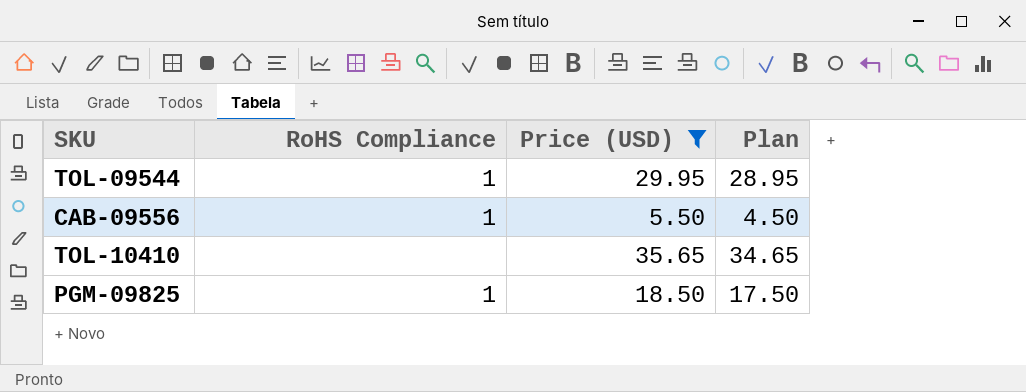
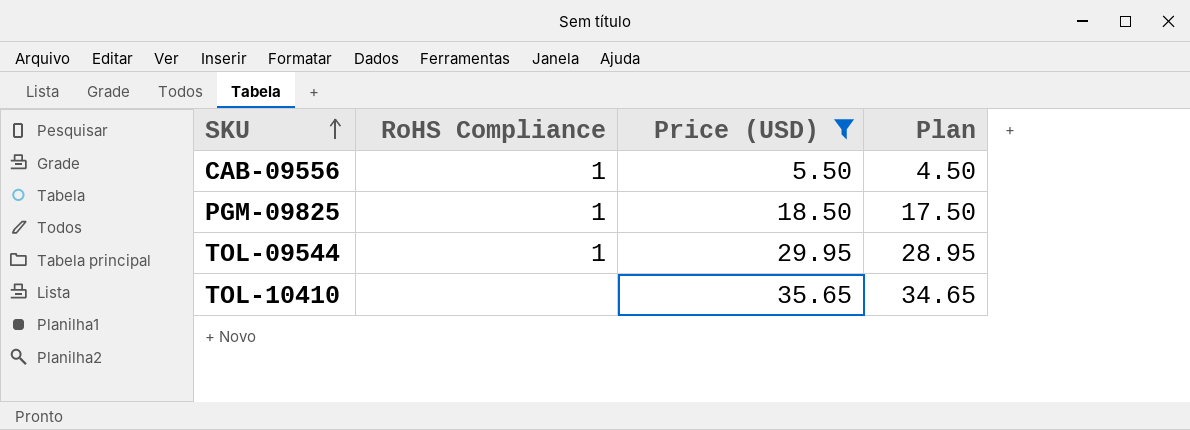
row order: none -> SKU ascending

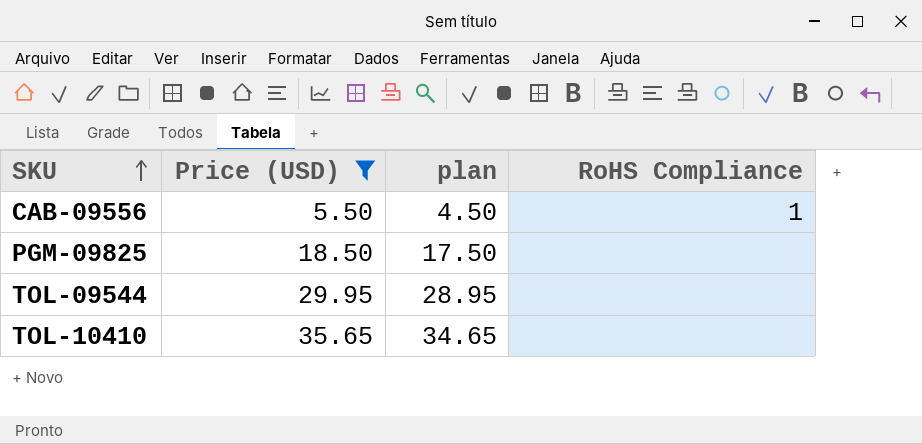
column name: Plan -> plan
column RoHS Compliance | position: 2 -> 4
PGM-09825 | RoHS Compliance: 1 -> none
TOL-09544 | RoHS Compliance: 1 -> none

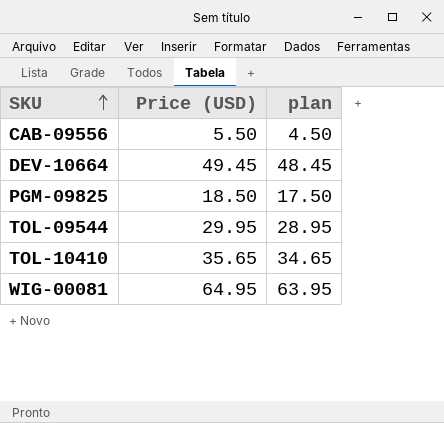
filter: Price (USD) <= 35.65 -> none
column RoHS Compliance | position: 4 -> none

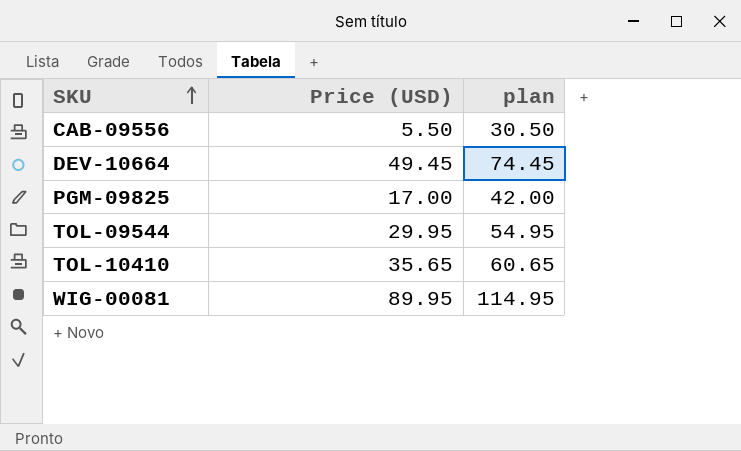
column plan | formula: [Price (USD)] - 1 -> [Price (USD)] + 25
PGM-09825 | Price (USD): 18.50 -> 17.00
WIG-00081 | Price (USD): 64.95 -> 89.95

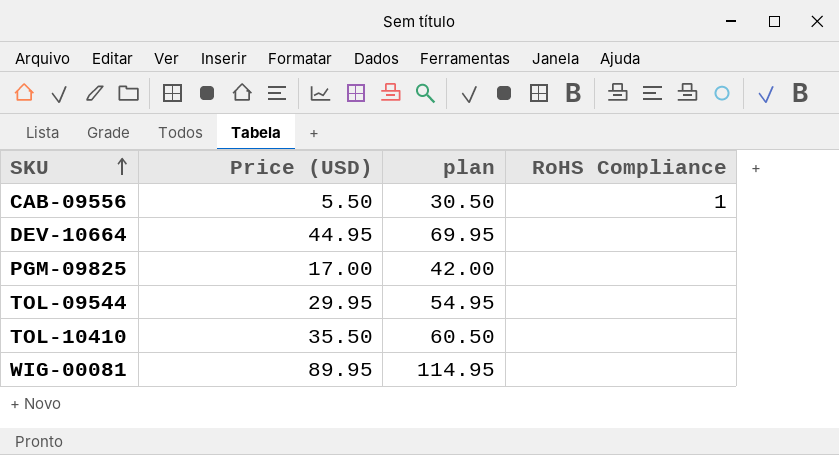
column RoHS Compliance | position: none -> 4
DEV-10664 | Price (USD): 49.45 -> 44.95
DEV-10664 | plan: 74.45 -> 69.95
TOL-10410 | Price (USD): 35.65 -> 35.50
TOL-10410 | plan: 60.65 -> 60.50

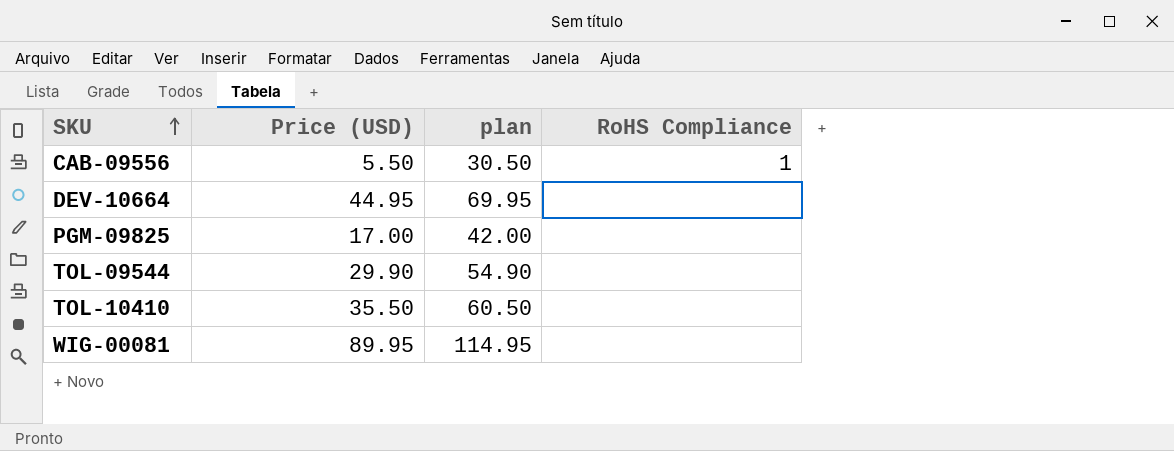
TOL-09544 | Price (USD): 29.95 -> 29.90
TOL-09544 | plan: 54.95 -> 54.90

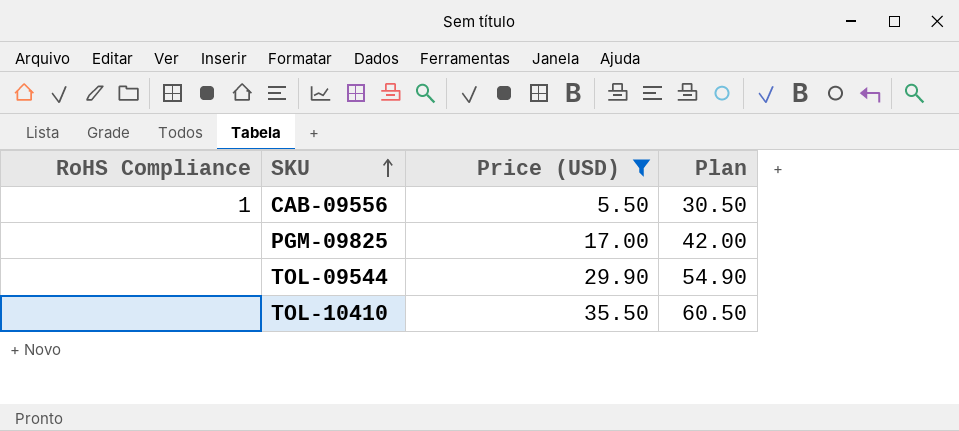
filter: none -> Price (USD) <= 35.50
column RoHS Compliance | position: 4 -> 1
column name: plan -> Plan

